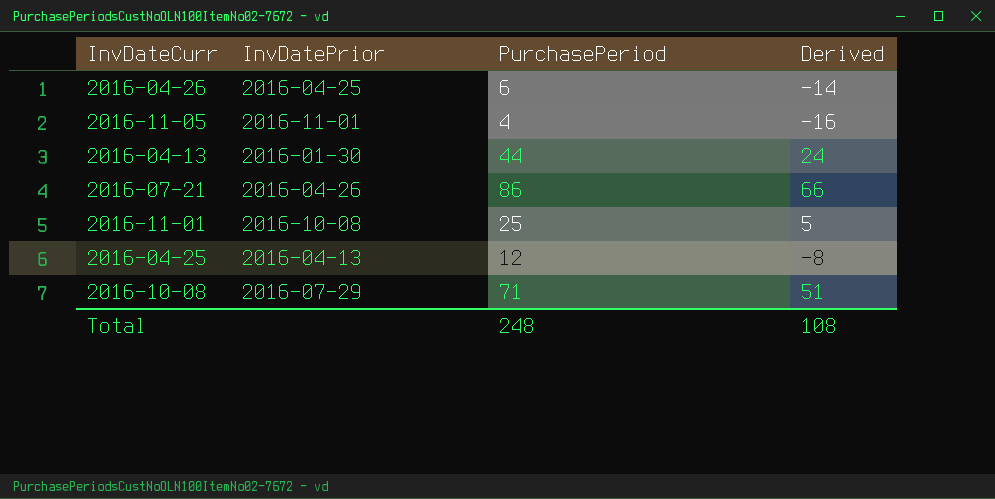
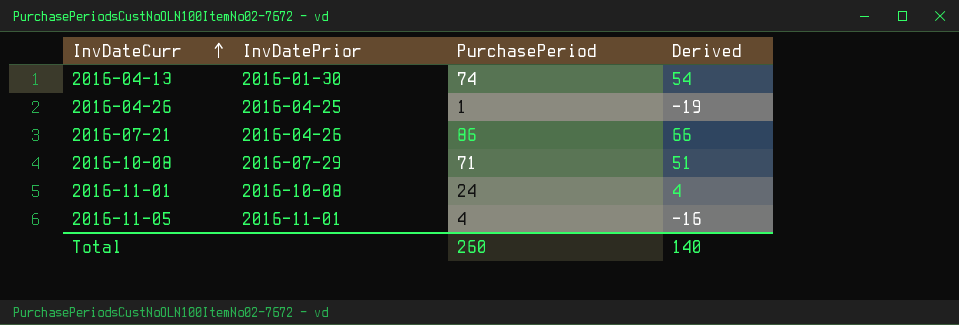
row order: none -> InvDateCurr ascending
row 2016-04-25: 2016-04-13 | 12 | -8 -> none
2016-04-13 | PurchasePeriod: 44 -> 74
2016-04-13 | Derived: 24 -> 54
2016-04-26 | PurchasePeriod: 6 -> 1
2016-04-26 | Derived: -14 -> -19
2016-11-01 | PurchasePeriod: 25 -> 24
2016-11-01 | Derived: 5 -> 4
Total | PurchasePeriod: 248 -> 260
Total | Derived: 108 -> 140

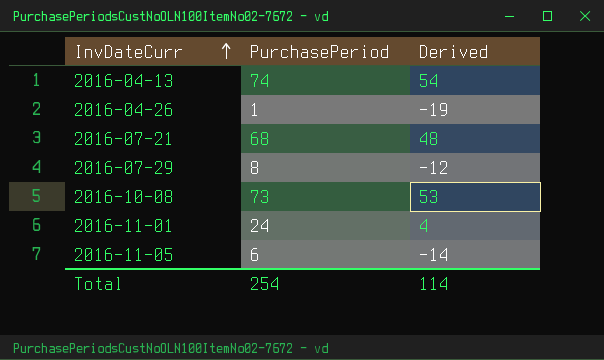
column InvDatePrior | position: 2 -> none
2016-07-21 | PurchasePeriod: 86 -> 68
2016-07-21 | Derived: 66 -> 48
row 2016-07-29: none -> 8 | -12
2016-10-08 | PurchasePeriod: 71 -> 73
2016-10-08 | Derived: 51 -> 53
2016-11-05 | PurchasePeriod: 4 -> 6
2016-11-05 | Derived: -16 -> -14
Total | PurchasePeriod: 260 -> 254
Total | Derived: 140 -> 114

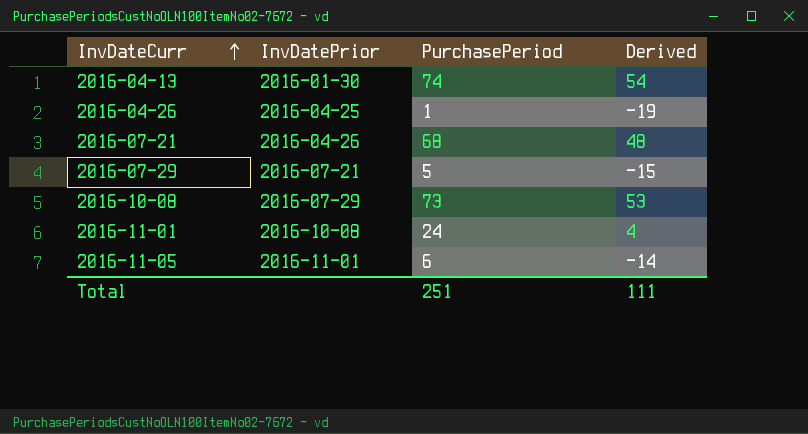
column InvDatePrior | position: none -> 2
2016-07-29 | PurchasePeriod: 8 -> 5
2016-07-29 | Derived: -12 -> -15
Total | PurchasePeriod: 254 -> 251
Total | Derived: 114 -> 111

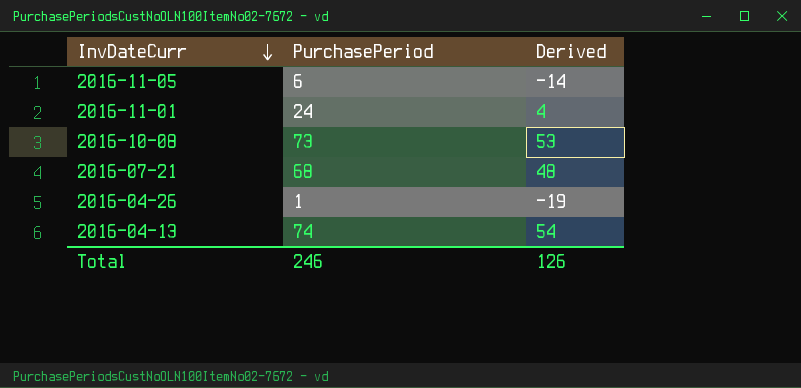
row order: InvDateCurr ascending -> InvDateCurr descending
column InvDatePrior | position: 2 -> none
row 2016-07-29: 2016-07-21 | 5 | -15 -> none
Total | PurchasePeriod: 251 -> 246
Total | Derived: 111 -> 126

